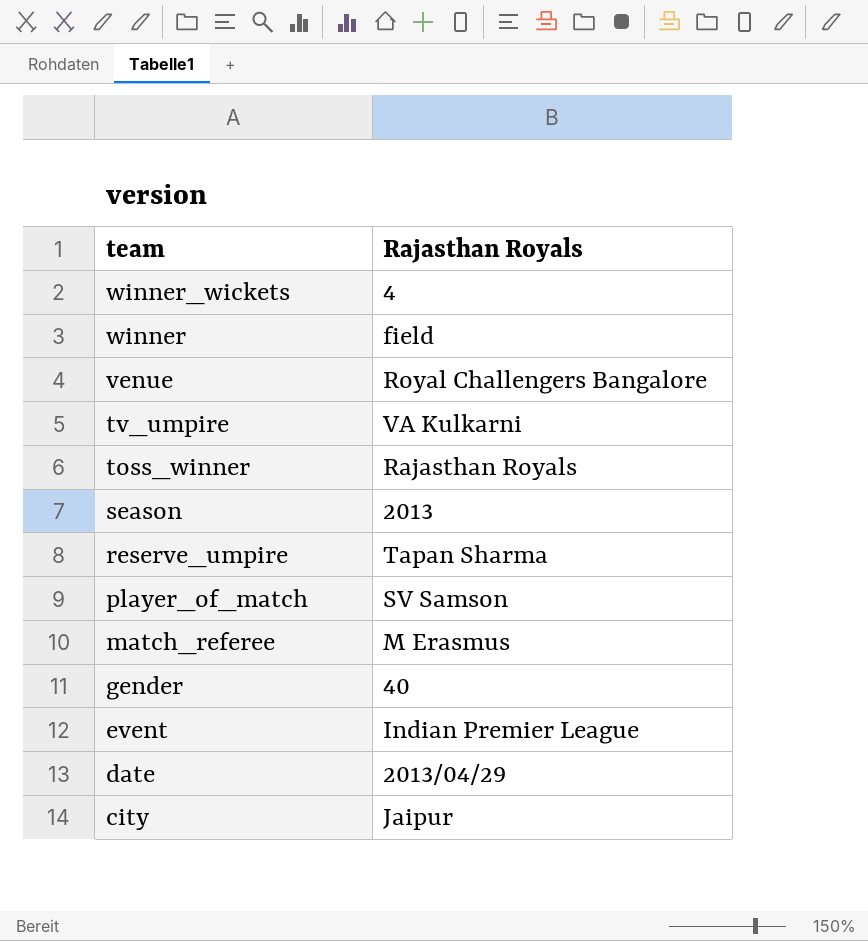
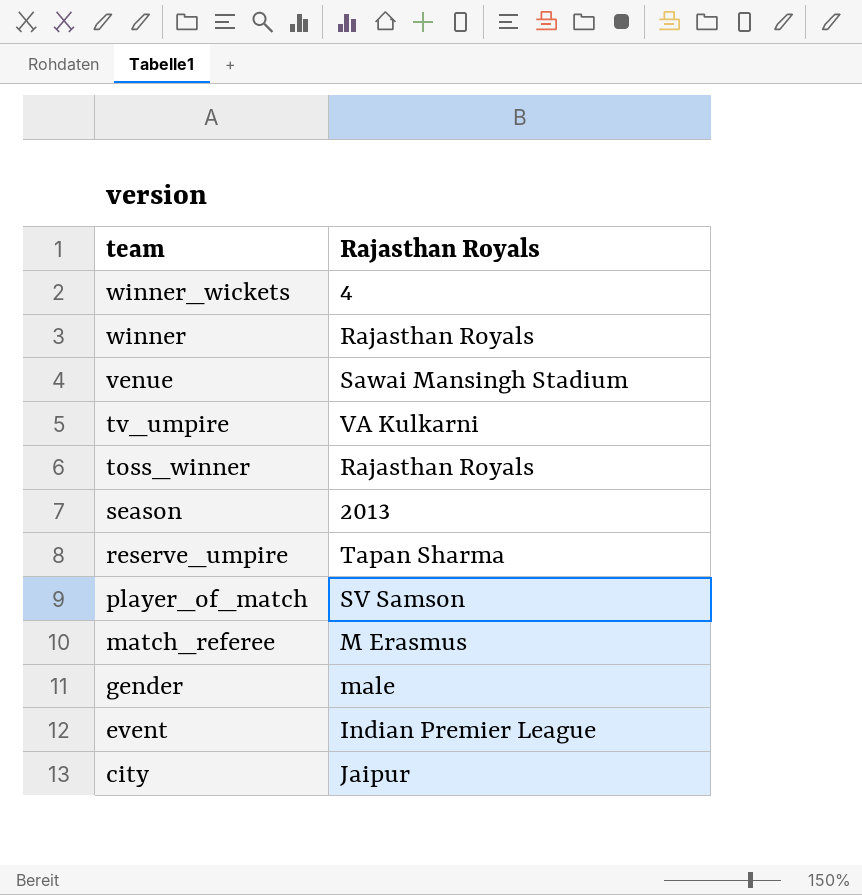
row date: 2013/04/29 -> none
winner | Rajasthan Royals: field -> Rajasthan Royals
venue | Rajasthan Royals: Royal Challengers Bangalore -> Sawai Mansingh Stadium
gender | Rajasthan Royals: 40 -> male

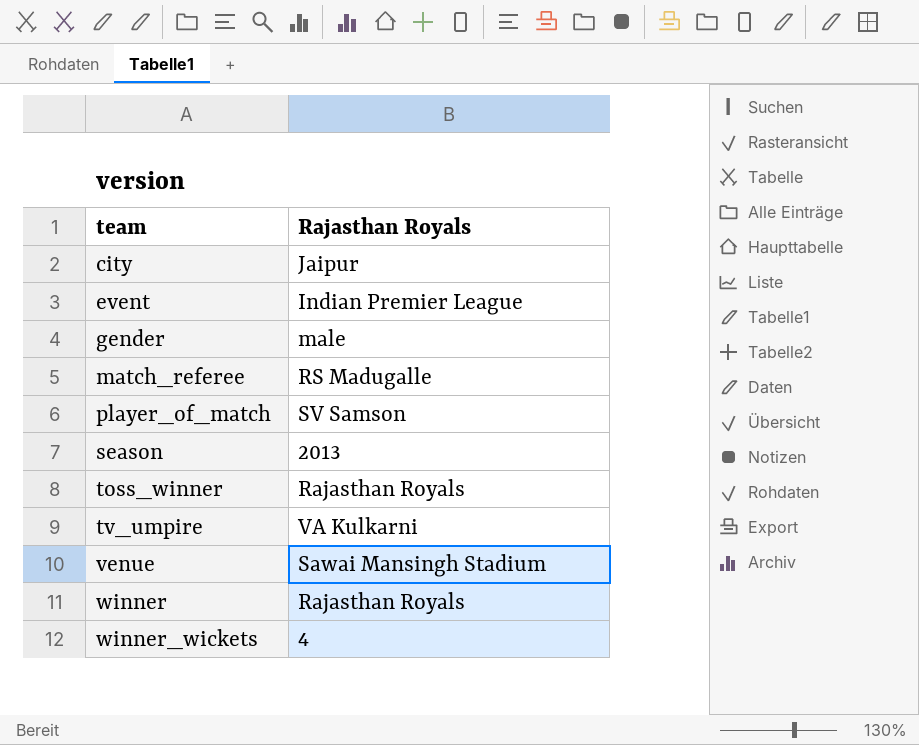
row order: team descending -> team ascending
row reserve_umpire: Tapan Sharma -> none
match_referee | Rajasthan Royals: M Erasmus -> RS Madugalle

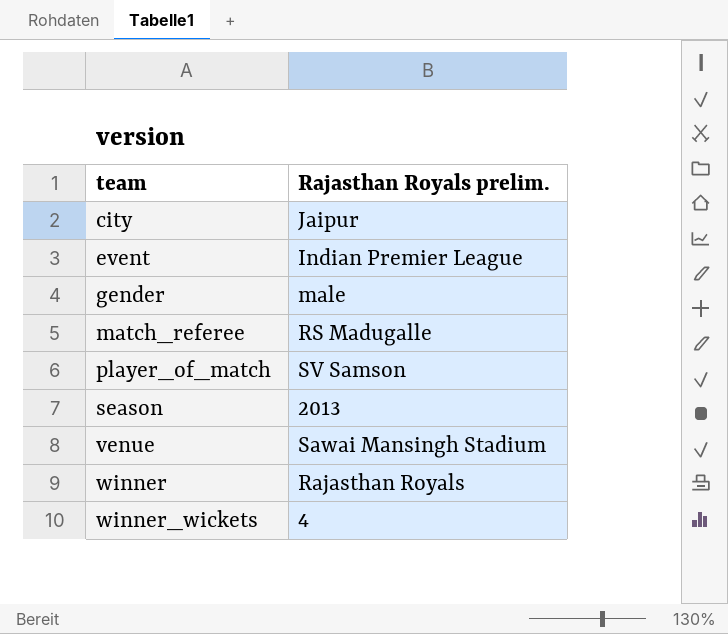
column name: Rajasthan Royals -> Rajasthan Royals prelim.
row toss_winner: Rajasthan Royals -> none
row tv_umpire: VA Kulkarni -> none

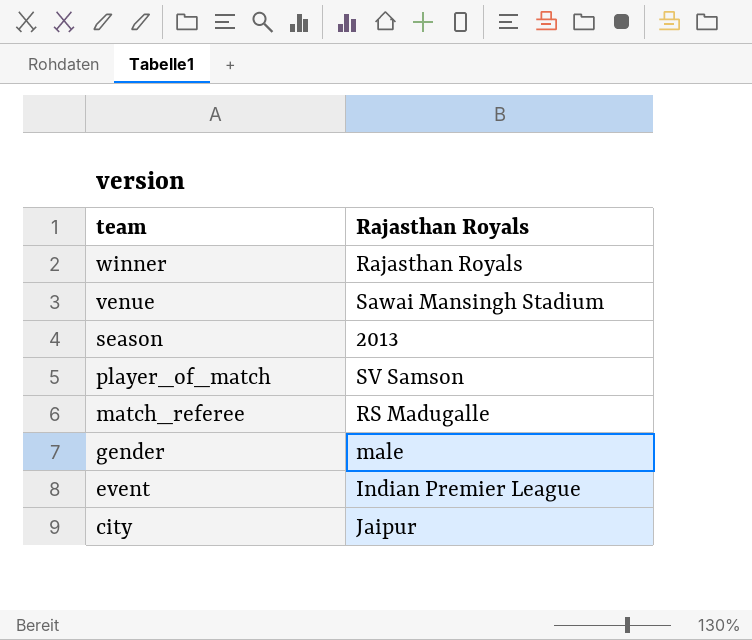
row order: team ascending -> team descending
column name: Rajasthan Royals prelim. -> Rajasthan Royals
row winner_wickets: 4 -> none

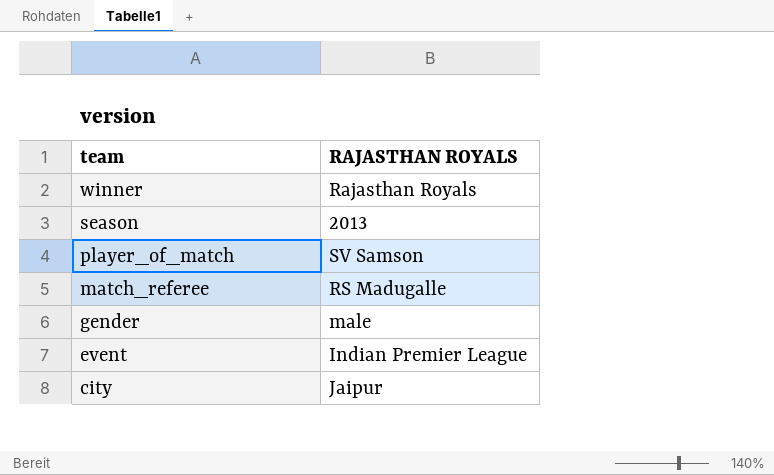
column name: Rajasthan Royals -> RAJASTHAN ROYALS
row venue: Sawai Mansingh Stadium -> none

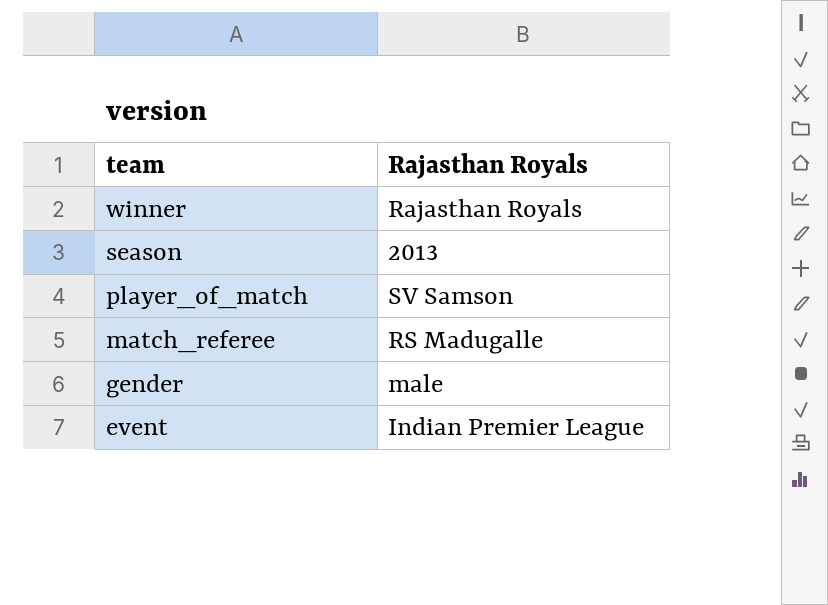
column name: RAJASTHAN ROYALS -> Rajasthan Royals
row city: Jaipur -> none

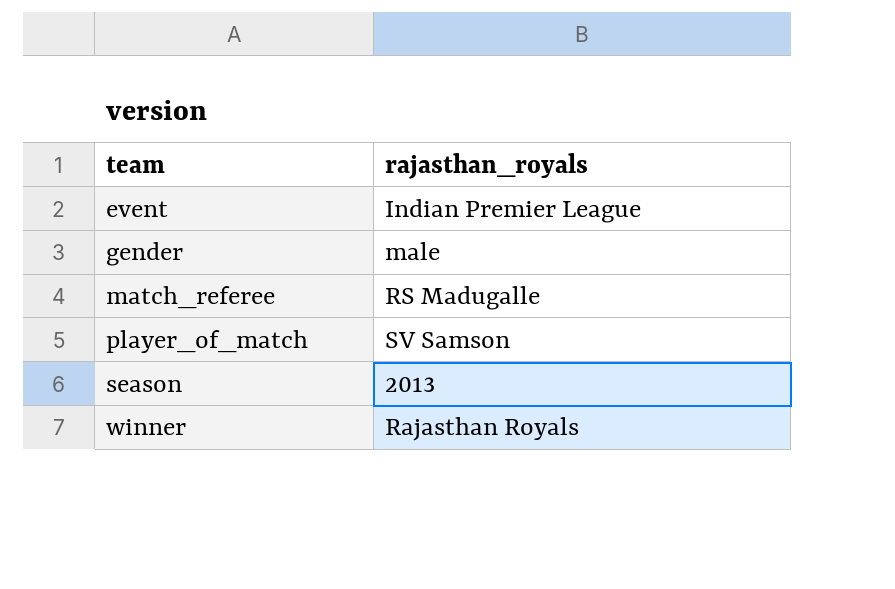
row order: team descending -> team ascending
column name: Rajasthan Royals -> rajasthan_royals

